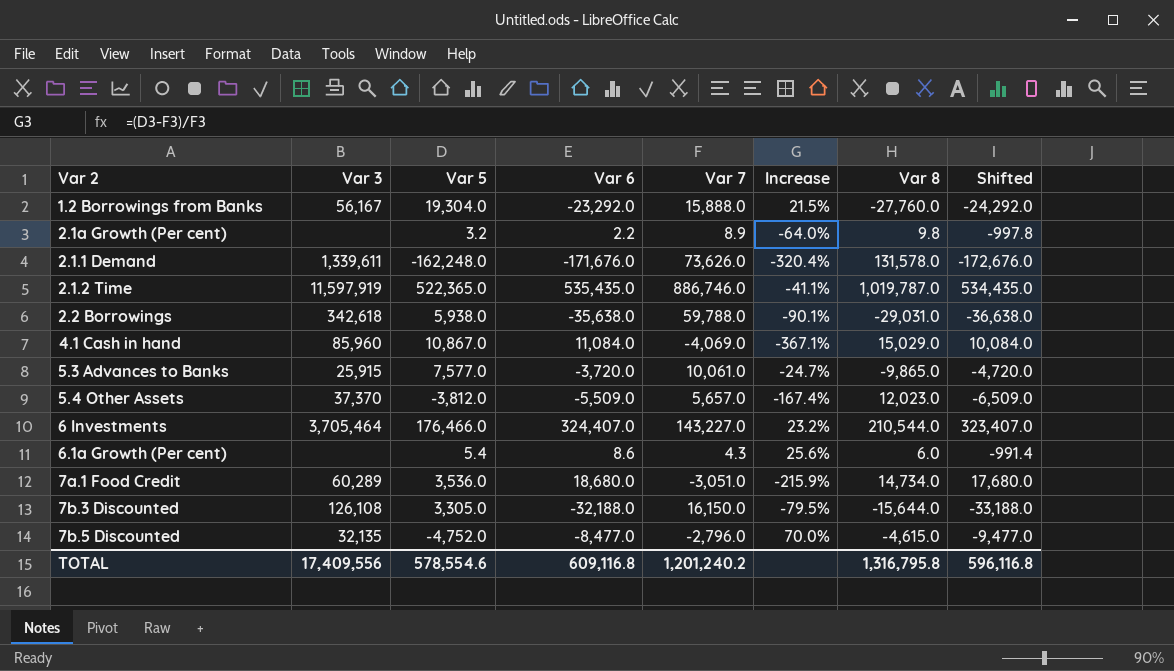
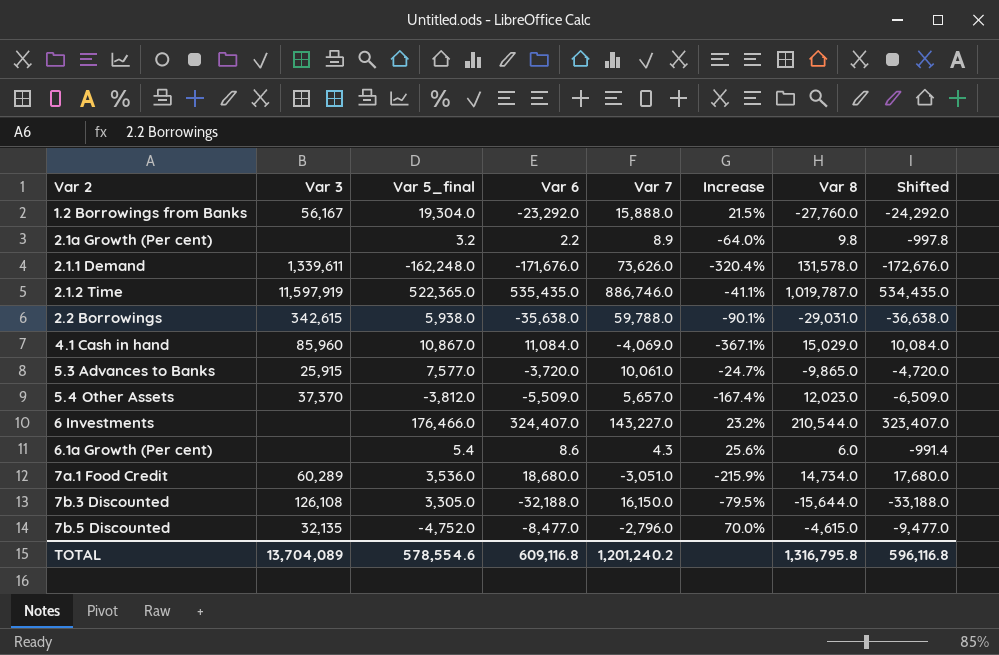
column name: Var 5 -> Var 5_final
2.2 Borrowings | Var 3: 342,618 -> 342,615
6 Investments | Var 3: 3,705,464 -> none
TOTAL | Var 3: 17,409,556 -> 13,704,089

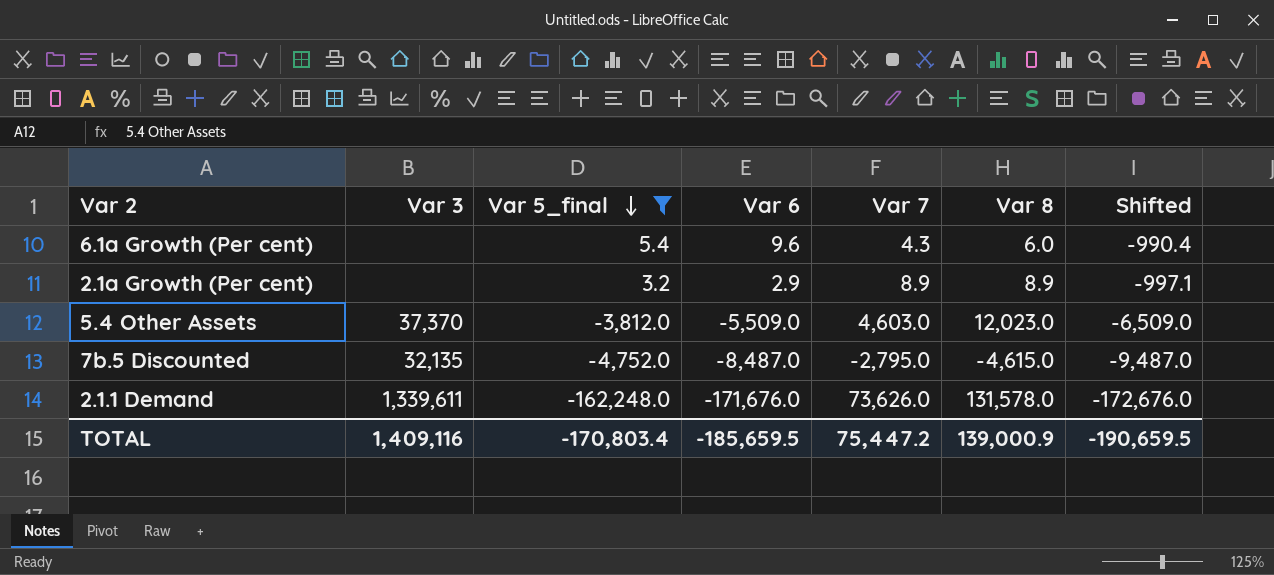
filter: none -> Var 5_final <= 5.4
row order: none -> Var 5_final descending
column Increase | formula: ([Var 5_final] - [Var 7]) / [Var 7] -> none
6.1a Growth (Per cent) | Var 6: 8.6 -> 9.6
6.1a Growth (Per cent) | Shifted: -991.4 -> -990.4
2.1a Growth (Per cent) | Var 6: 2.2 -> 2.9
2.1a Growth (Per cent) | Var 8: 9.8 -> 8.9
2.1a Growth (Per cent) | Shifted: -997.8 -> -997.1
5.4 Other Assets | Var 7: 5,657.0 -> 4,603.0
7b.5 Discounted | Var 6: -8,477.0 -> -8,487.0
7b.5 Discounted | Var 7: -2,796.0 -> -2,795.0
7b.5 Discounted | Shifted: -9,477.0 -> -9,487.0
TOTAL | Var 3: 13,704,089 -> 1,409,116
TOTAL | Var 5_final: 578,554.6 -> -170,803.4
TOTAL | Var 6: 609,116.8 -> -185,659.5
TOTAL | Var 7: 1,201,240.2 -> 75,447.2
TOTAL | Var 8: 1,316,795.8 -> 139,000.9
TOTAL | Shifted: 596,116.8 -> -190,659.5

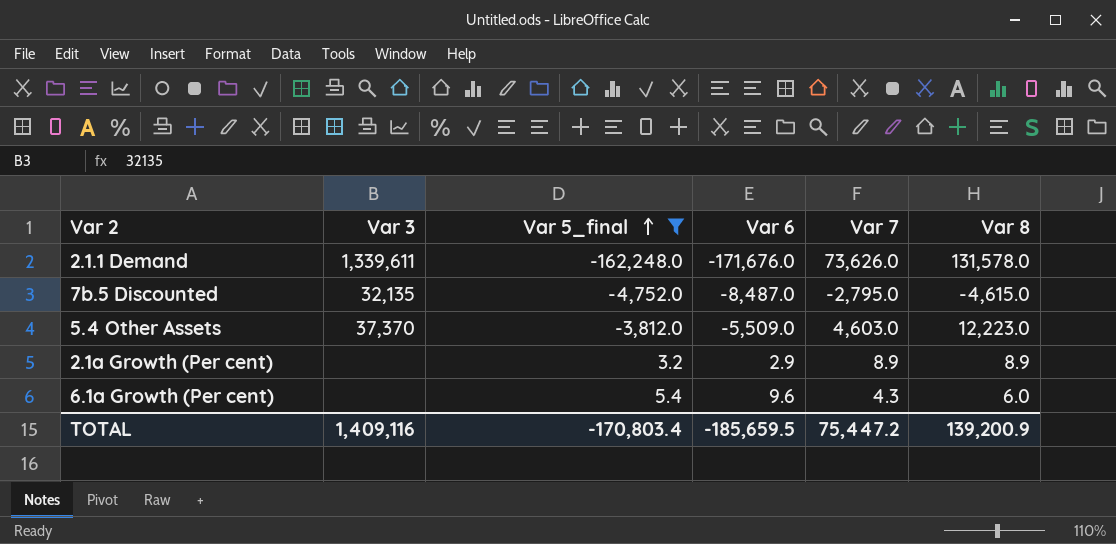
row order: Var 5_final descending -> Var 5_final ascending
column Shifted | formula: [Var 6] - 1000 -> none
5.4 Other Assets | Var 8: 12,023.0 -> 12,223.0
TOTAL | Var 8: 139,000.9 -> 139,200.9

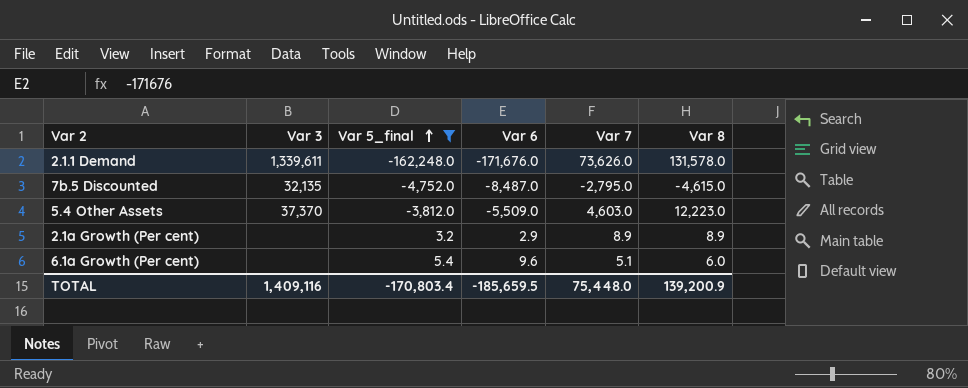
6.1a Growth (Per cent) | Var 7: 4.3 -> 5.1
TOTAL | Var 7: 75,447.2 -> 75,448.0

